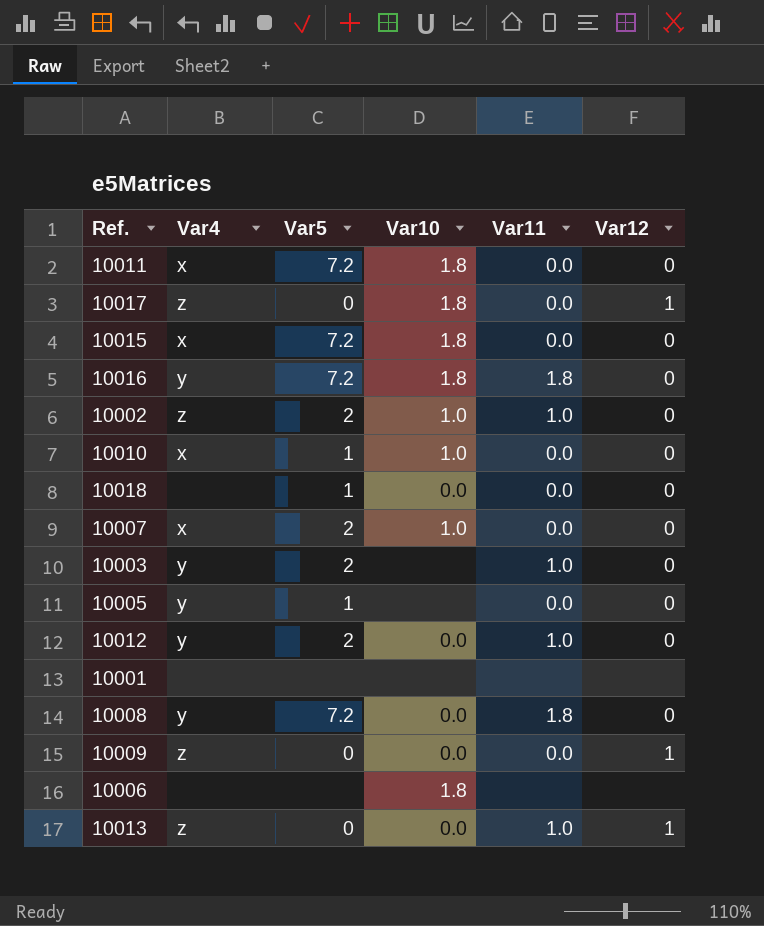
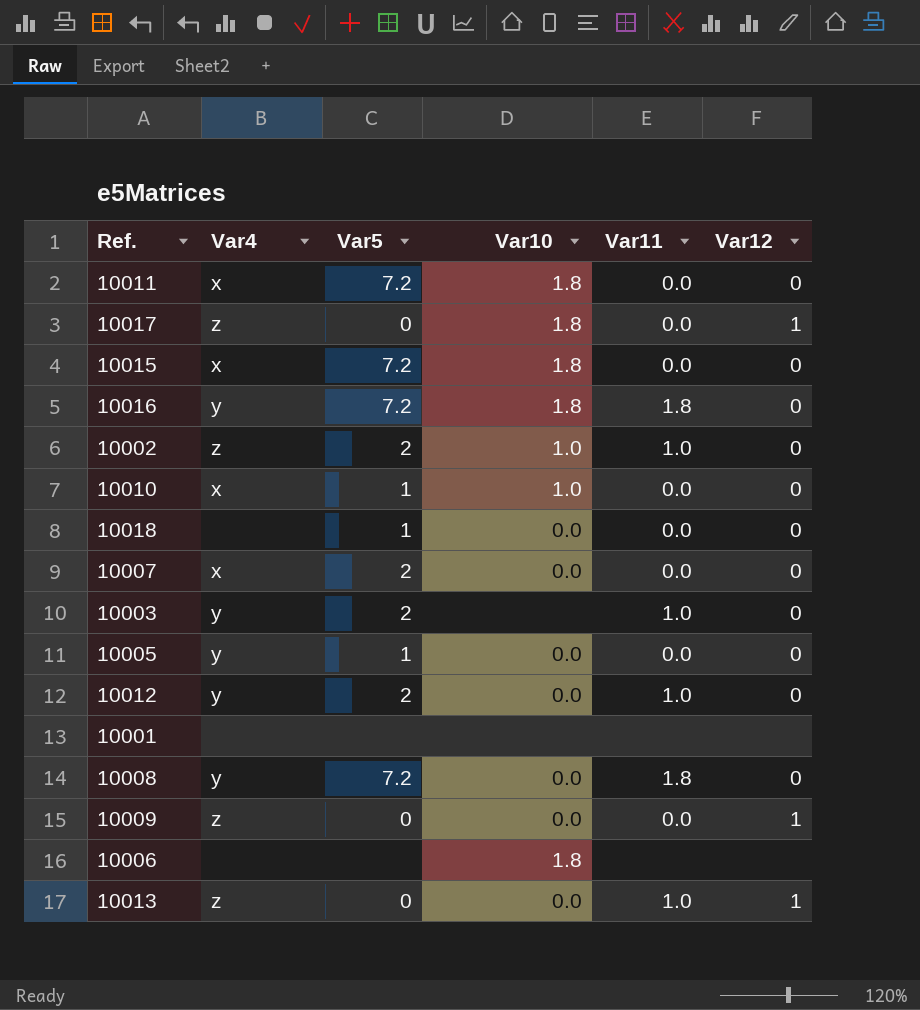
10007 | Var10: 1.0 -> 0.0
10005 | Var10: none -> 0.0

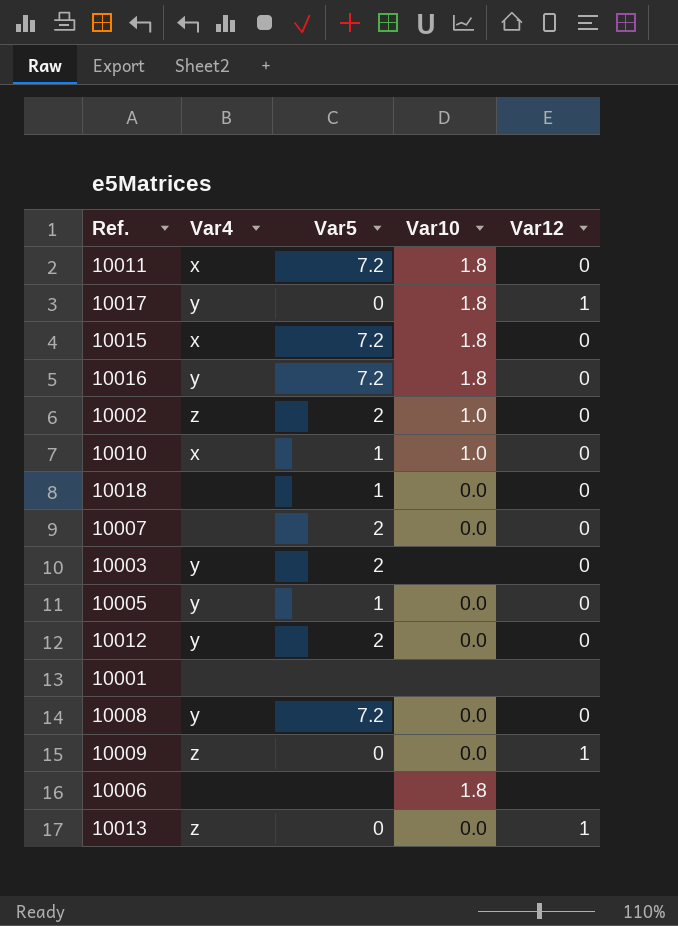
column Var11 | position: 5 -> none
10017 | Var4: z -> y
10007 | Var4: x -> none

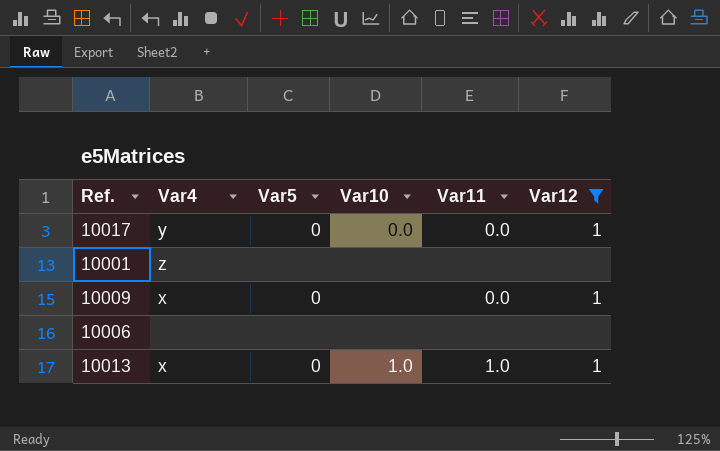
filter: none -> Var12 != 0
column Var11 | position: none -> 5
10017 | Var10: 1.8 -> 0.0
10001 | Var4: none -> z
10009 | Var4: z -> x
10009 | Var10: 0.0 -> none
10006 | Var10: 1.8 -> none
10013 | Var4: z -> x
10013 | Var10: 0.0 -> 1.0

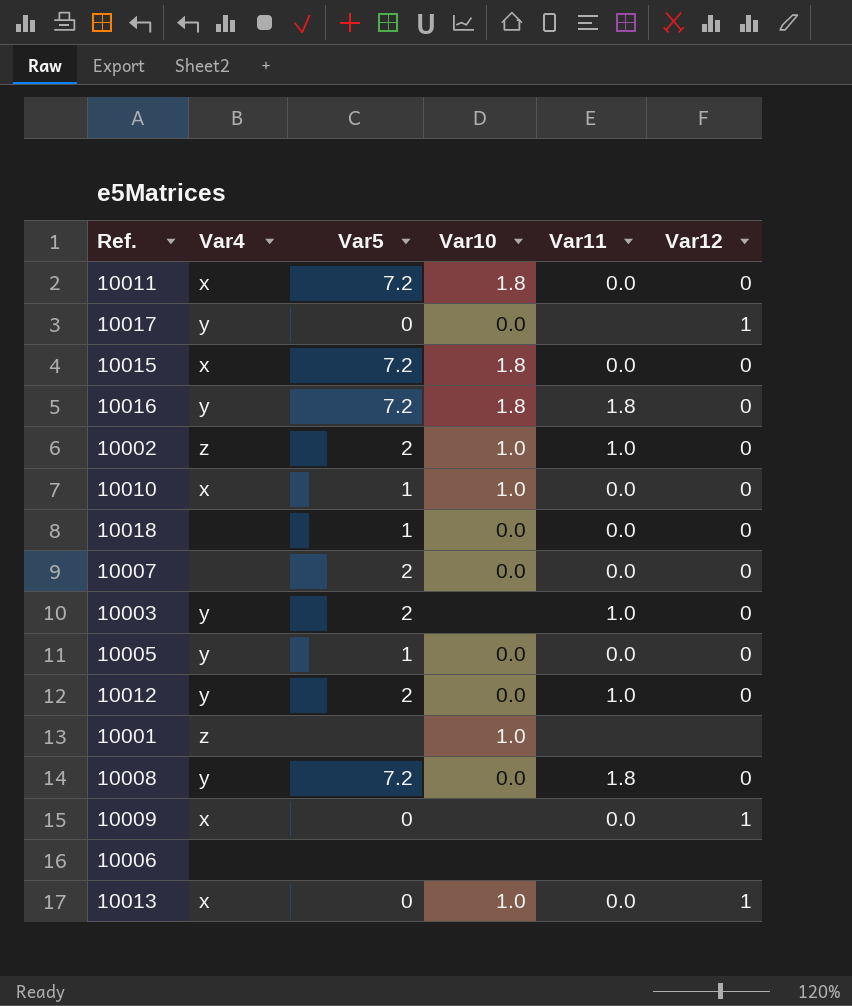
filter: Var12 != 0 -> none
10017 | Var11: 0.0 -> none
10001 | Var10: none -> 1.0
10013 | Var11: 1.0 -> 0.0

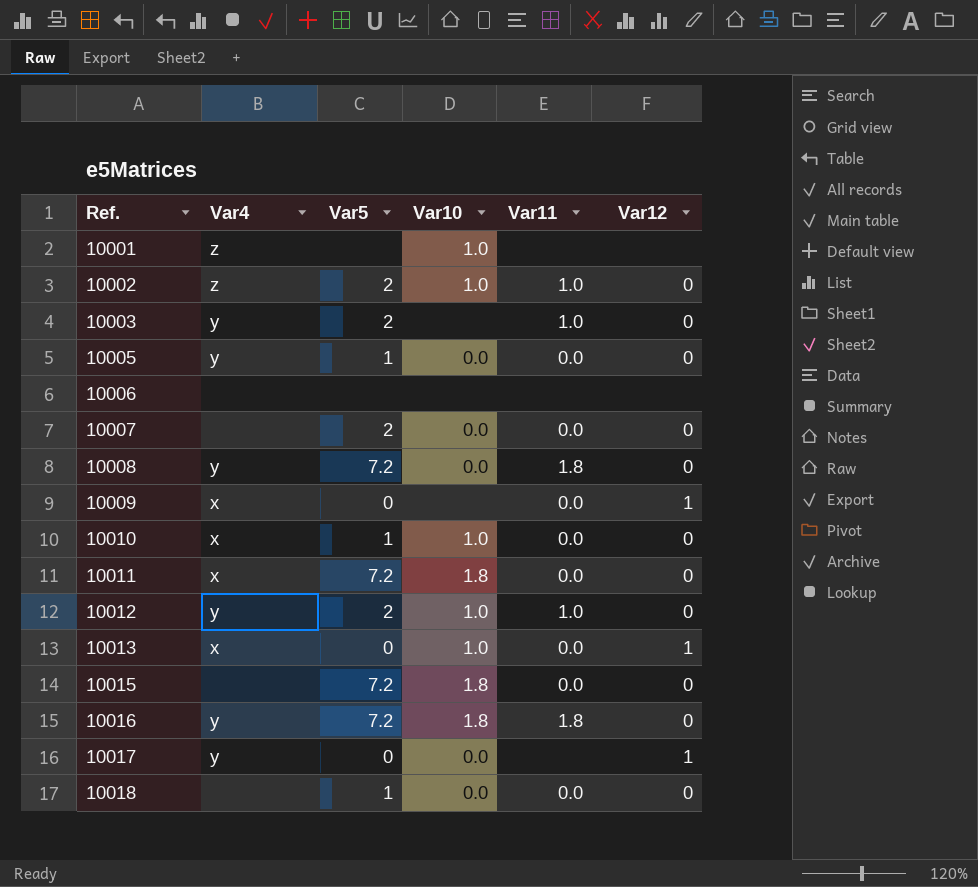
row order: none -> Ref. ascending
10012 | Var10: 0.0 -> 1.0
10015 | Var4: x -> none

